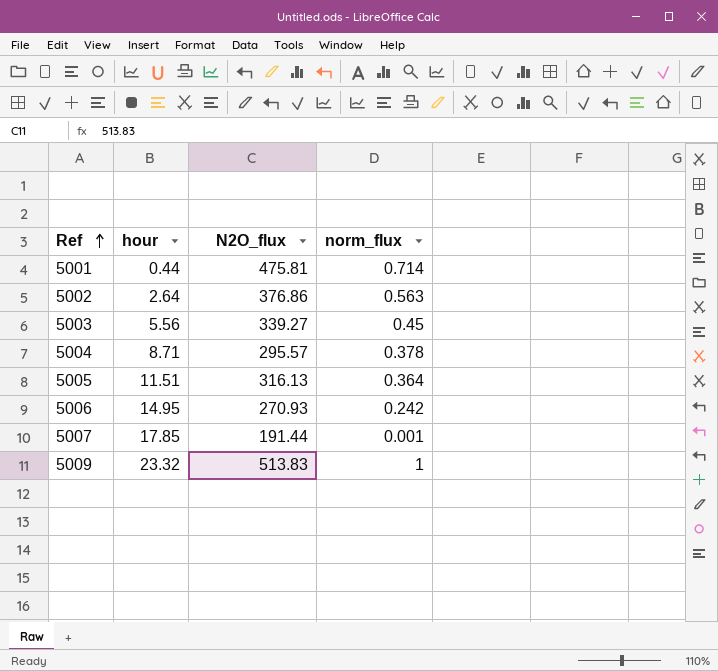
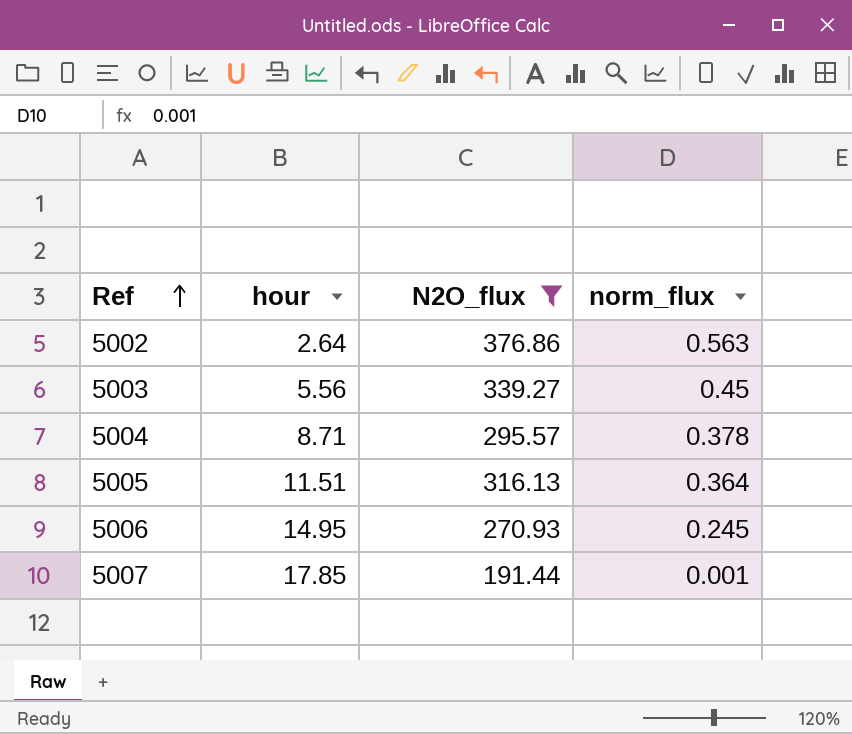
filter: none -> N2O_flux <= 376.86
5006 | norm_flux: 0.242 -> 0.245

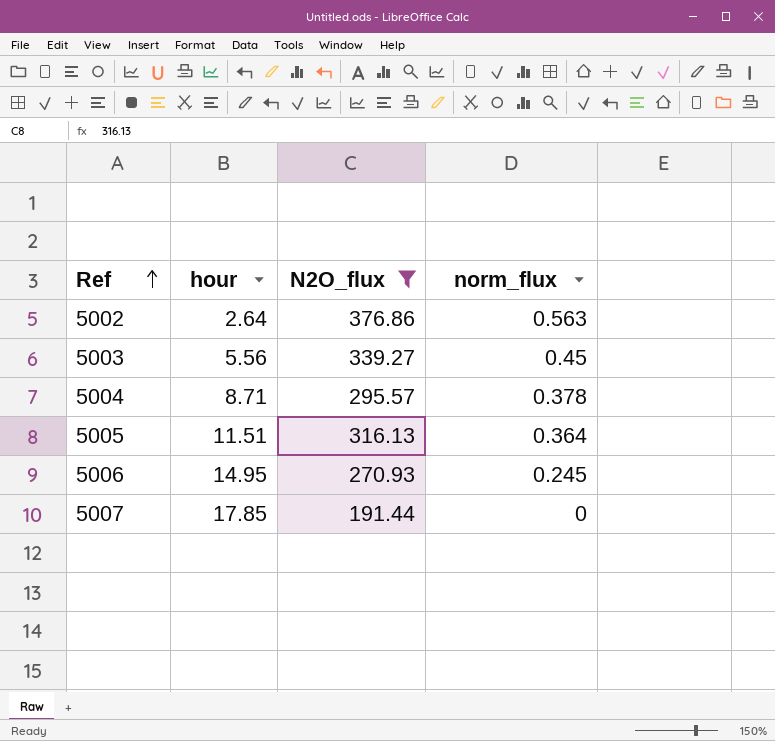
5007 | norm_flux: 0.001 -> 0

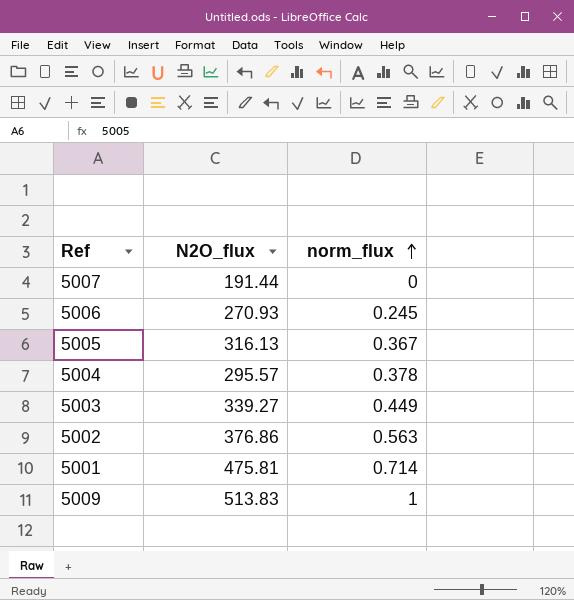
filter: N2O_flux <= 376.86 -> none
row order: Ref ascending -> norm_flux ascending
column hour | position: 2 -> none
5005 | norm_flux: 0.364 -> 0.367
5003 | norm_flux: 0.45 -> 0.449

